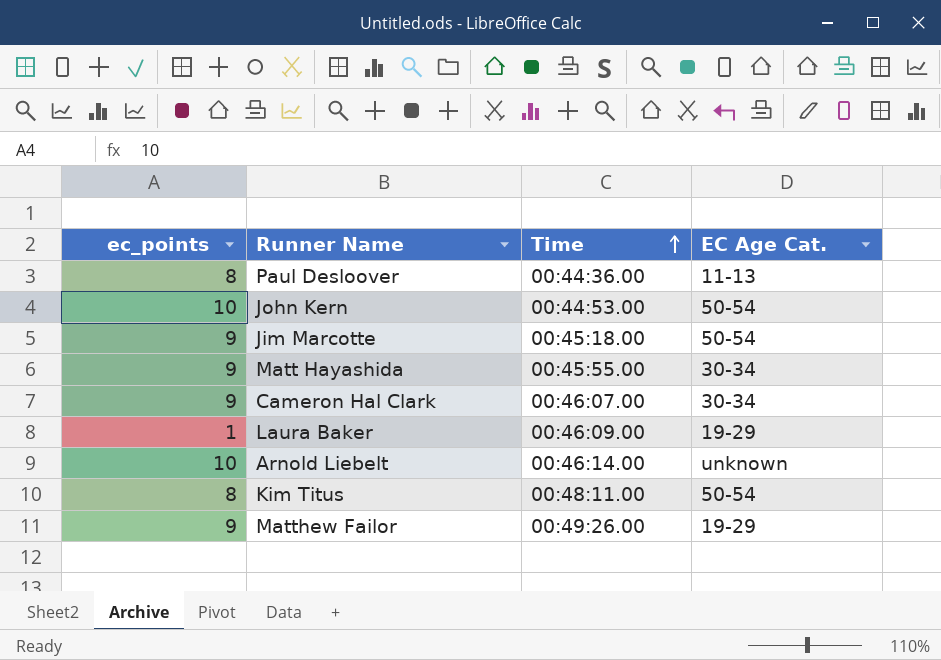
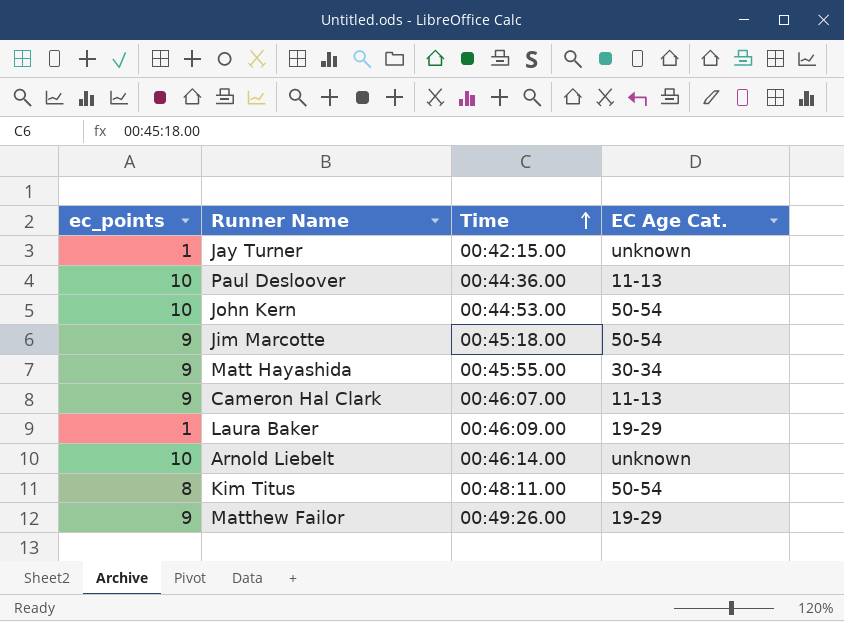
row Jay Turner: none -> 1 | 00:42:15.00 | unknown
Paul Desloover | ec_points: 8 -> 10
Cameron Hal Clark | EC Age Cat.: 30-34 -> 11-13

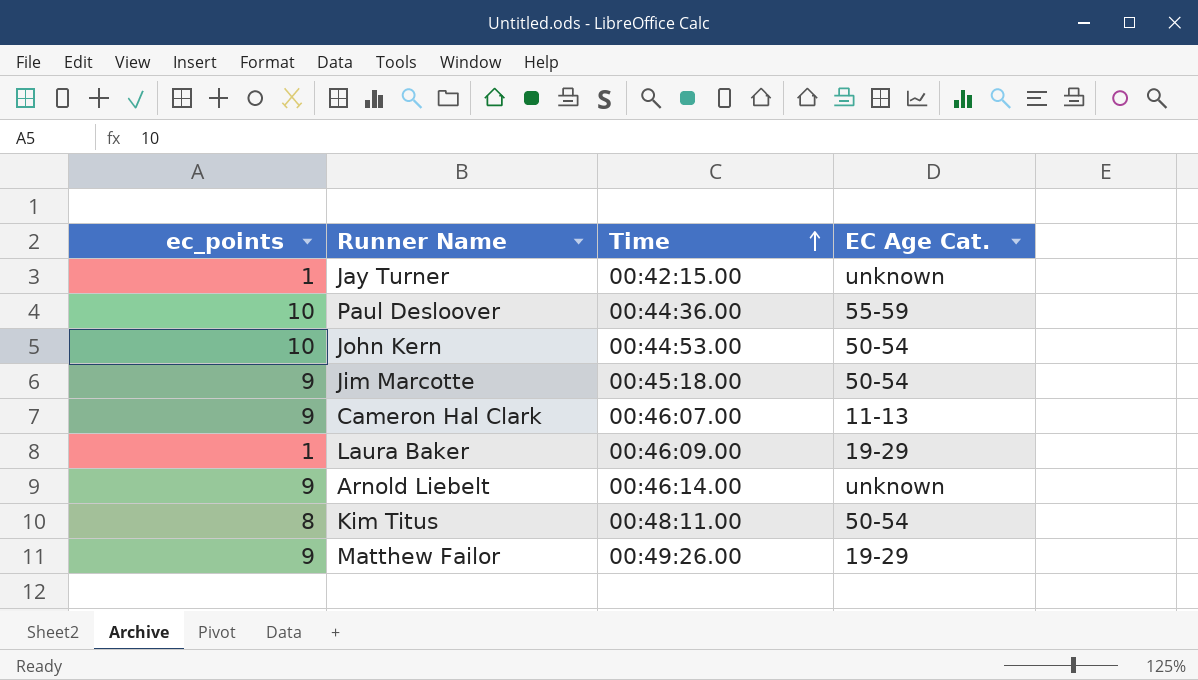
row Matt Hayashida: 9 | 00:45:55.00 | 30-34 -> none
Paul Desloover | EC Age Cat.: 11-13 -> 55-59
Arnold Liebelt | ec_points: 10 -> 9

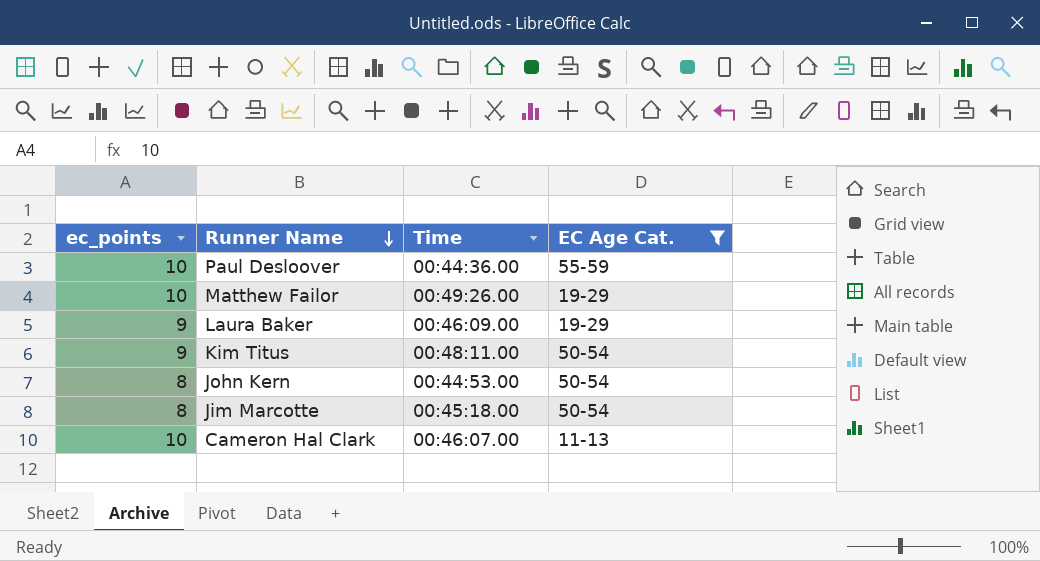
filter: none -> EC Age Cat. != unknown
row order: Time ascending -> Runner Name descending
Matthew Failor | ec_points: 9 -> 10
Laura Baker | ec_points: 1 -> 9
Kim Titus | ec_points: 8 -> 9
John Kern | ec_points: 10 -> 8
Jim Marcotte | ec_points: 9 -> 8
Cameron Hal Clark | ec_points: 9 -> 10

